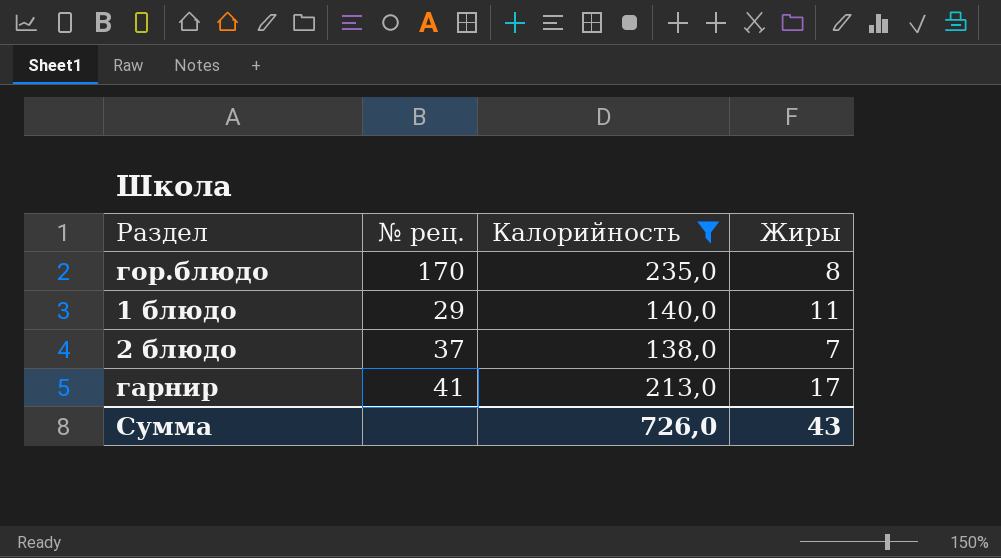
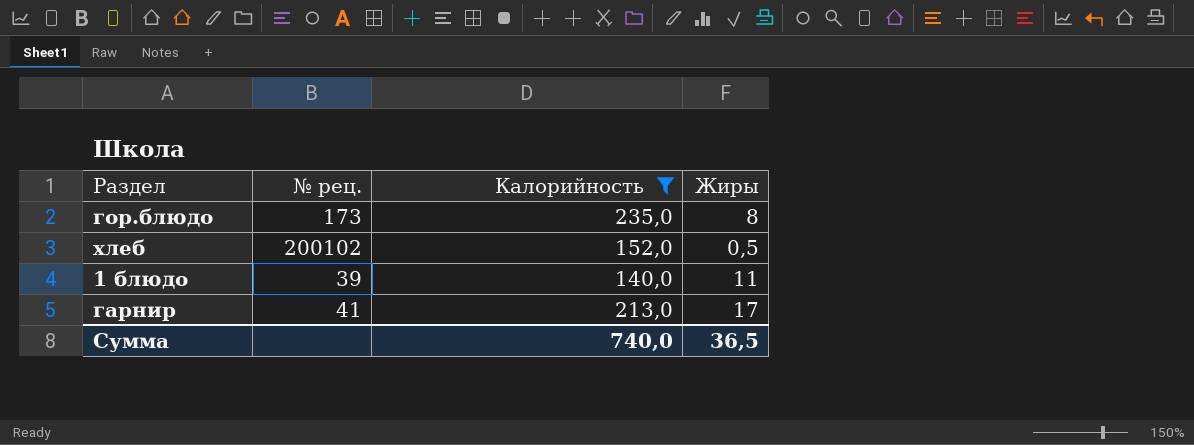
row 2 блюдо: 37 | 138,0 | 7 -> none
гор.блюдо | № рец.: 170 -> 173
row хлеб: none -> 200102 | 152,0 | 0,5
1 блюдо | № рец.: 29 -> 39
Сумма | Калорийность: 726,0 -> 740,0
Сумма | Жиры: 43 -> 36,5

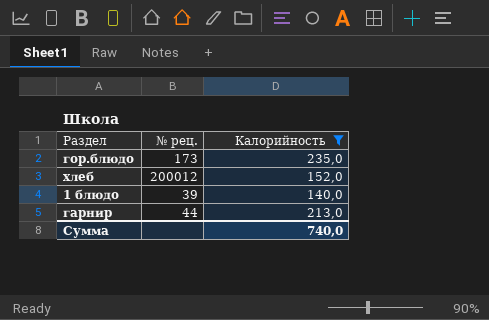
column Жиры | position: 4 -> none
хлеб | № рец.: 200102 -> 200012
гарнир | № рец.: 41 -> 44

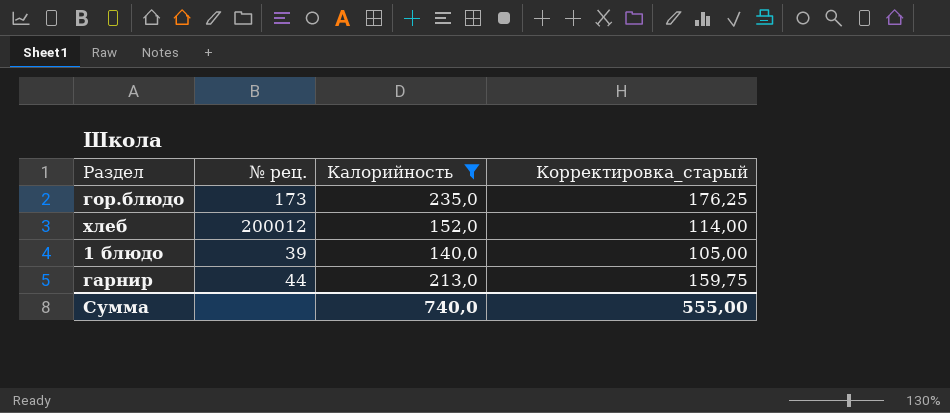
column Корректировка_старый | formula: none -> [Калорийность] * 0,75

